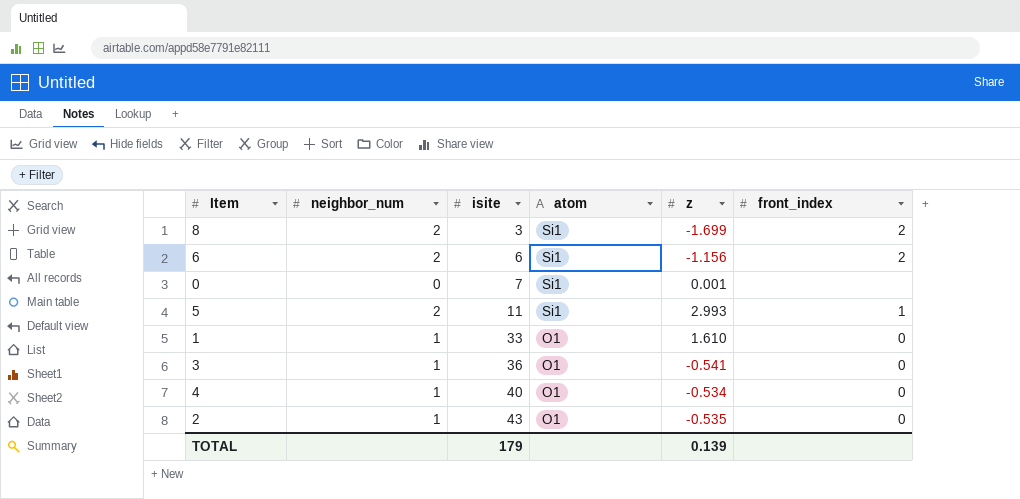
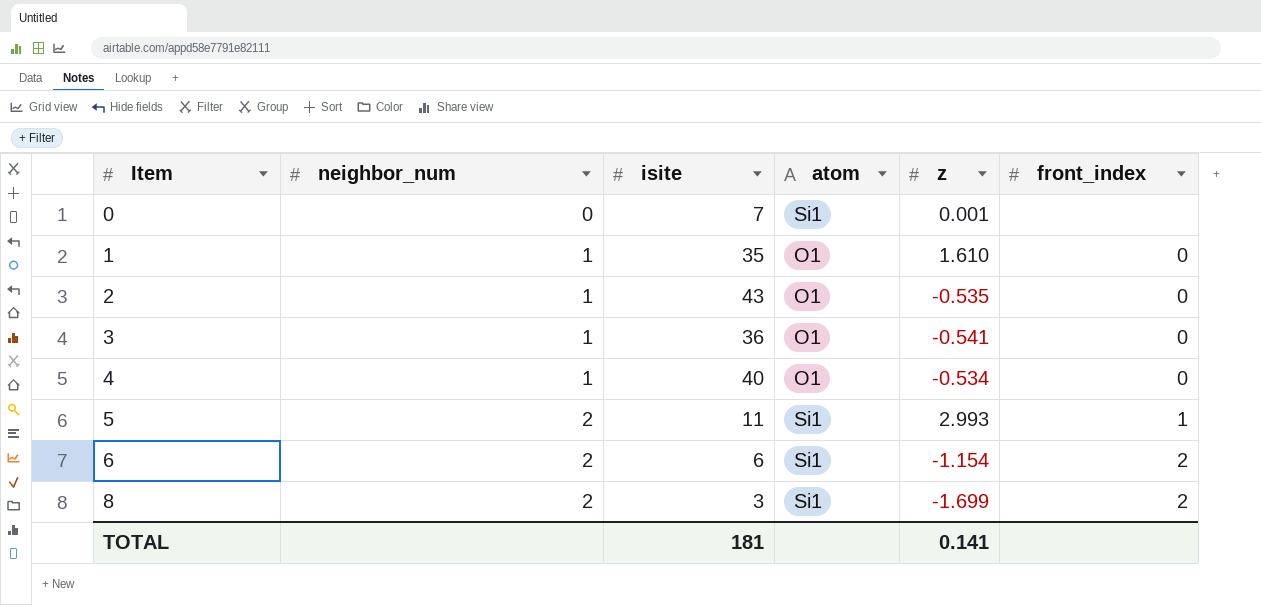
row order: isite ascending -> Item ascending
1 | isite: 33 -> 35
6 | z: -1.156 -> -1.154
TOTAL | isite: 179 -> 181
TOTAL | z: 0.139 -> 0.141

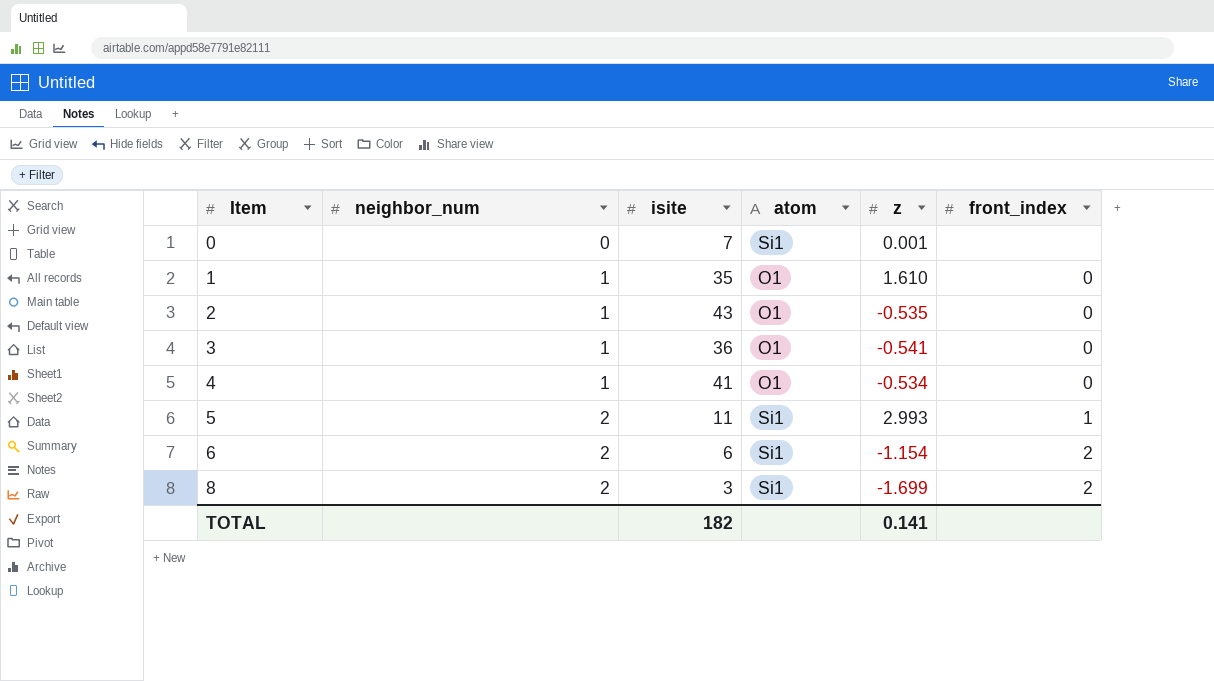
4 | isite: 40 -> 41
TOTAL | isite: 181 -> 182

